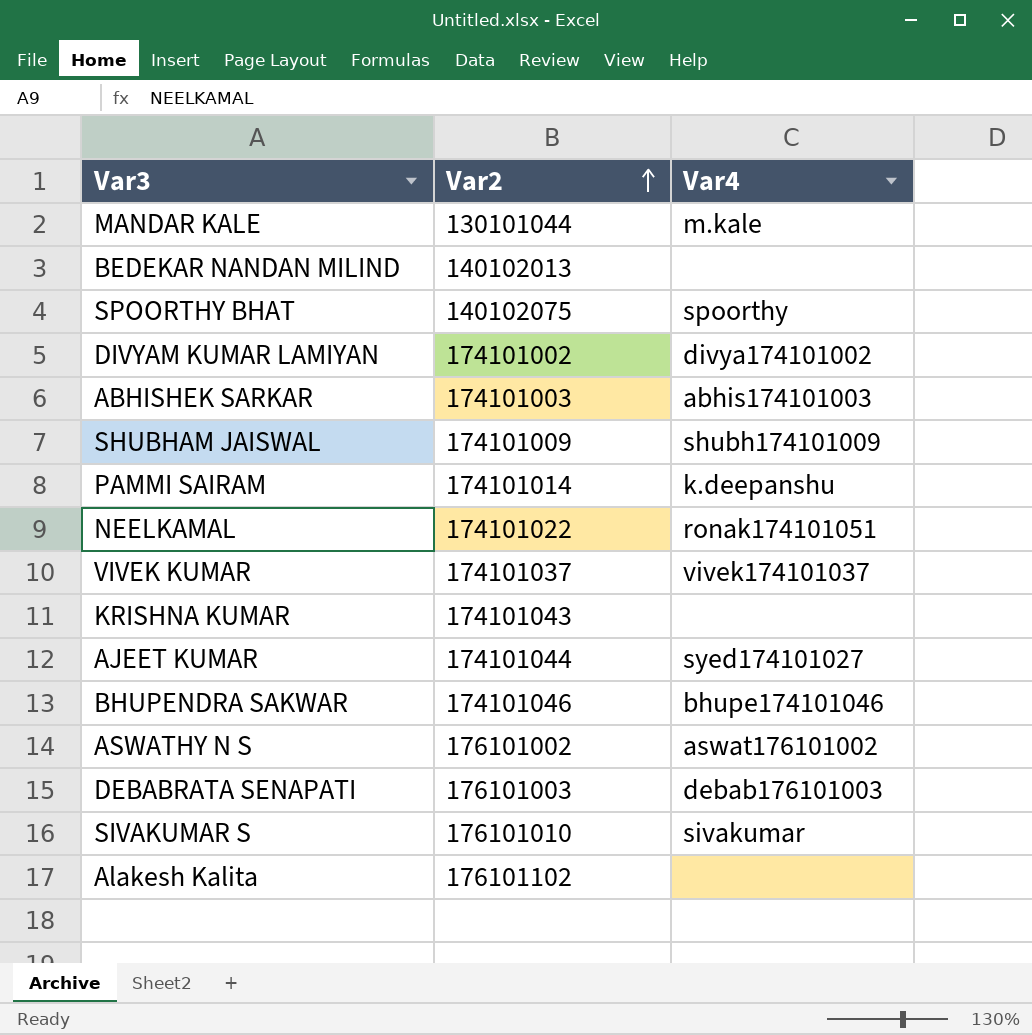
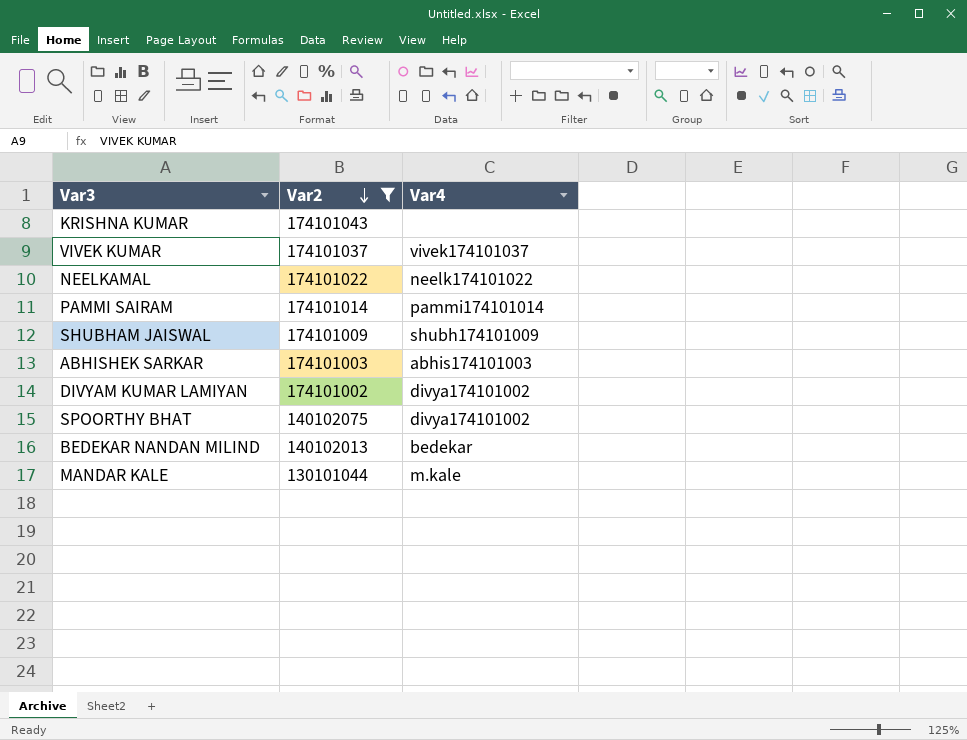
filter: none -> Var2 <= 174101043
row order: Var2 ascending -> Var2 descending
NEELKAMAL | Var4: ronak174101051 -> neelk174101022
PAMMI SAIRAM | Var4: k.deepanshu -> pammi174101014
SPOORTHY BHAT | Var4: spoorthy -> divya174101002
BEDEKAR NANDAN MILIND | Var4: none -> bedekar

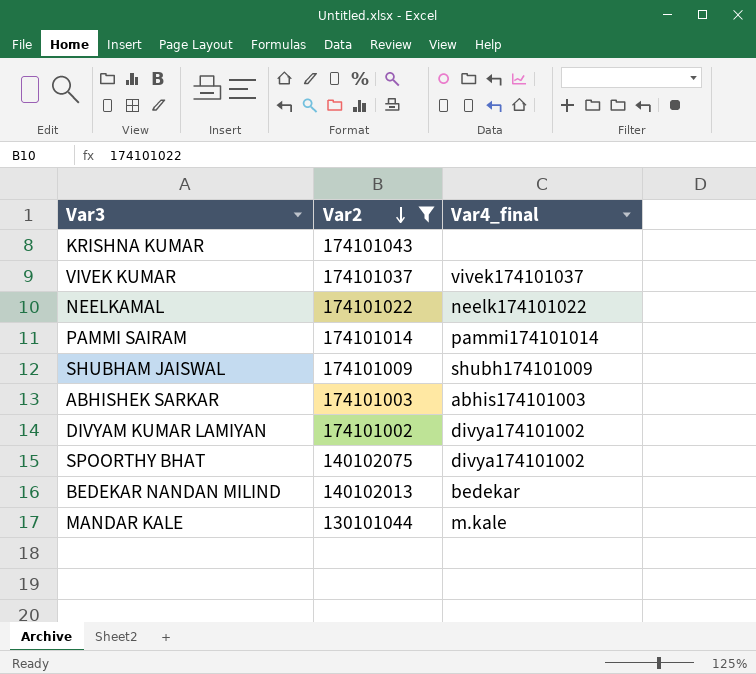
column name: Var4 -> Var4_final

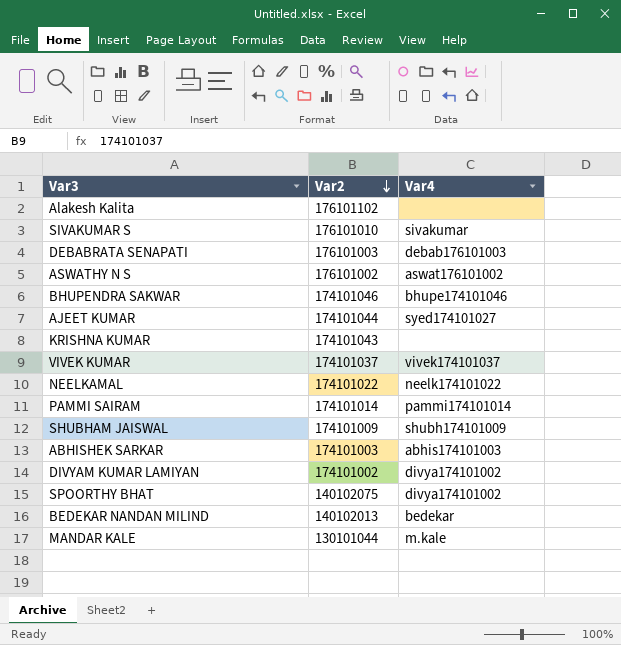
filter: Var2 <= 174101043 -> none
column name: Var4_final -> Var4

